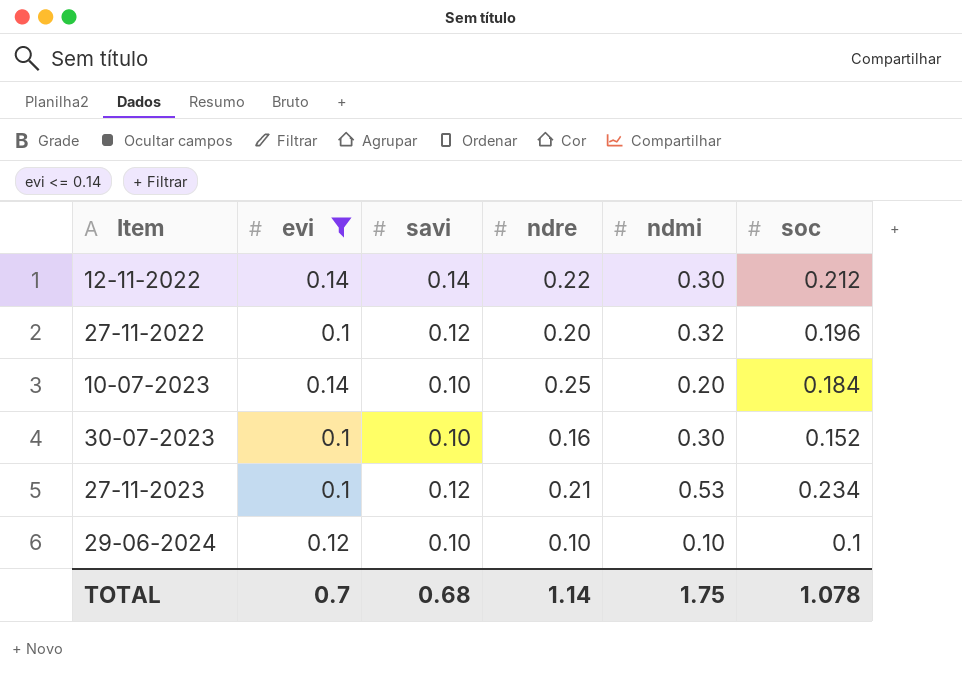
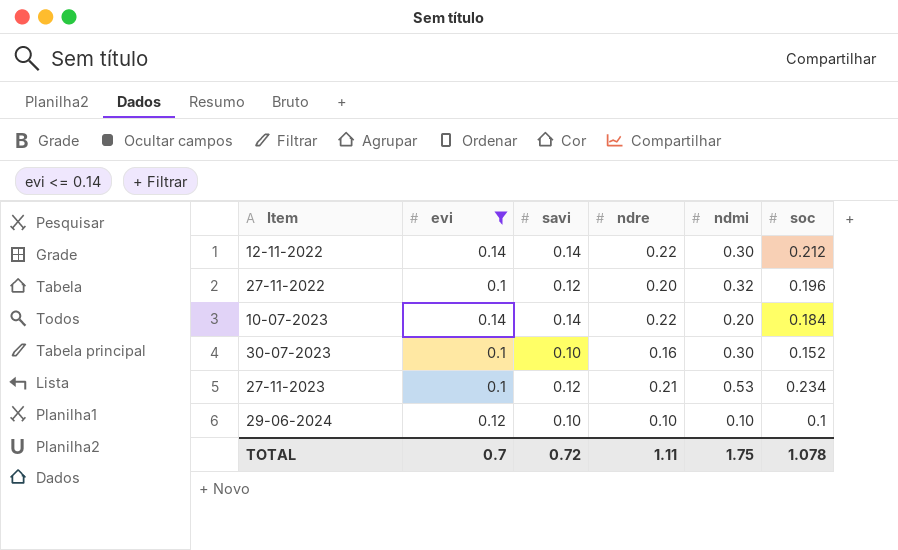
10-07-2023 | savi: 0.10 -> 0.14
10-07-2023 | ndre: 0.25 -> 0.22
TOTAL | savi: 0.68 -> 0.72
TOTAL | ndre: 1.14 -> 1.11

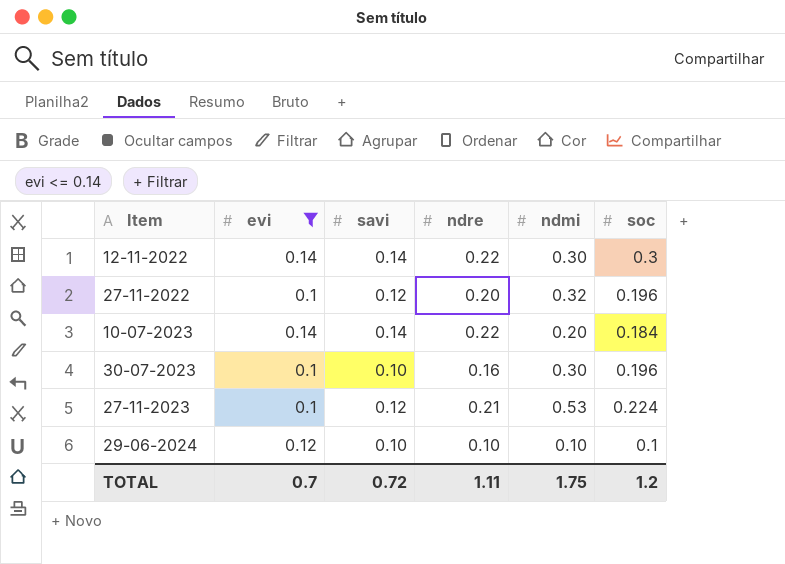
12-11-2022 | soc: 0.212 -> 0.3
30-07-2023 | soc: 0.152 -> 0.196
27-11-2023 | soc: 0.234 -> 0.224
TOTAL | soc: 1.078 -> 1.2

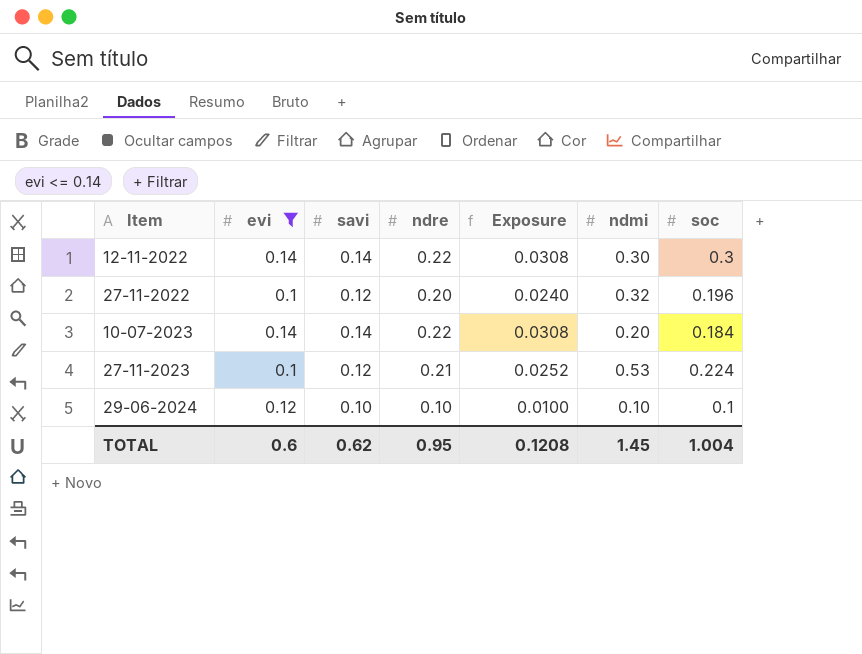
column Exposure | formula: none -> [savi] * [ndre]
row 30-07-2023: 0.1 | 0.10 | 0.16 | 0.30 | 0.196 -> none
TOTAL | evi: 0.7 -> 0.6
TOTAL | savi: 0.72 -> 0.62
TOTAL | ndre: 1.11 -> 0.95
TOTAL | ndmi: 1.75 -> 1.45
TOTAL | soc: 1.2 -> 1.004

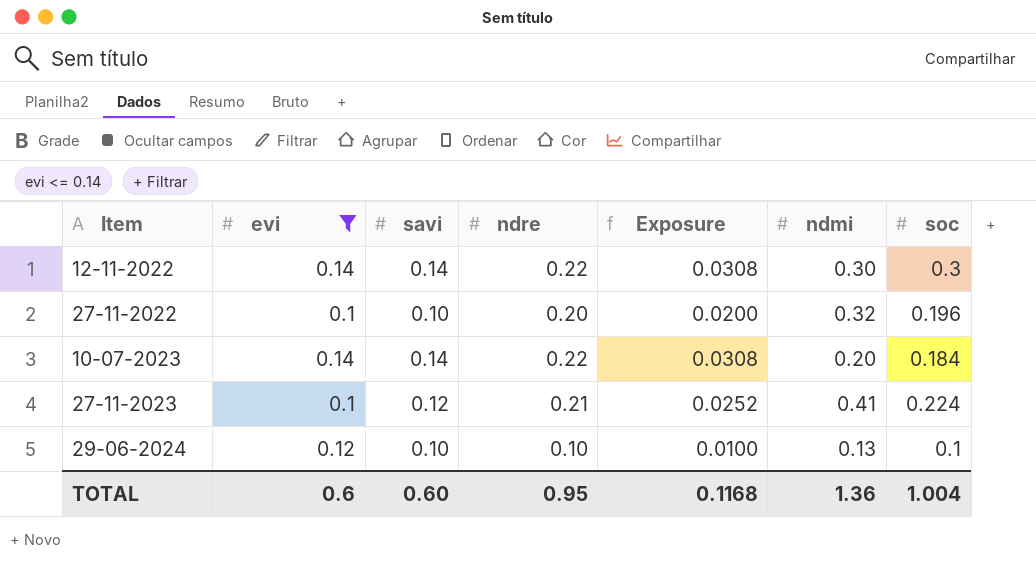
27-11-2022 | savi: 0.12 -> 0.10
27-11-2022 | Exposure: 0.0240 -> 0.0200
27-11-2023 | ndmi: 0.53 -> 0.41
29-06-2024 | ndmi: 0.10 -> 0.13
TOTAL | savi: 0.62 -> 0.60
TOTAL | Exposure: 0.1208 -> 0.1168
TOTAL | ndmi: 1.45 -> 1.36

